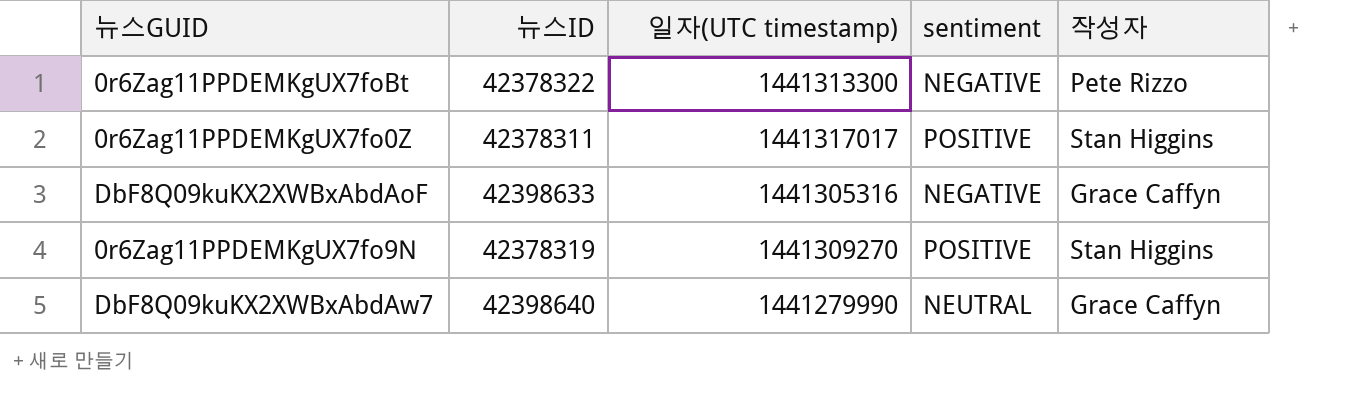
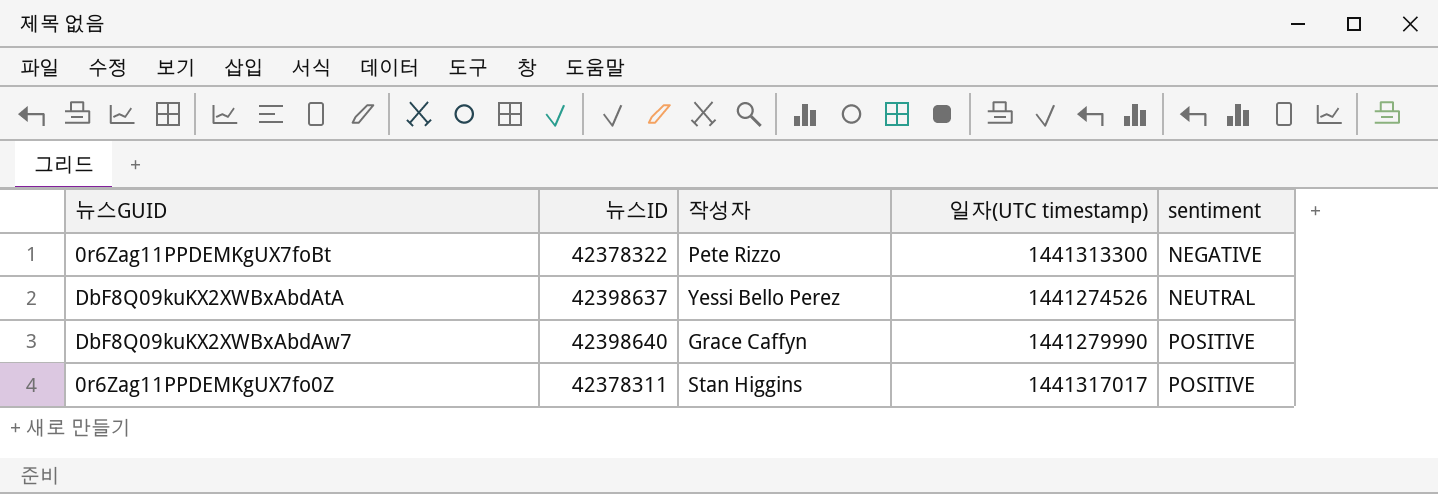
row order: none -> sentiment ascending
column 작성자 | position: 5 -> 3
row DbF8Q09kuKX2XWBxAbdAoF: 42398633 | 1441305316 | NEGATIVE | Grace Caffyn -> none
row 0r6Zag11PPDEMKgUX7fo9N: 42378319 | 1441309270 | POSITIVE | Stan Higgins -> none
row DbF8Q09kuKX2XWBxAbdAtA: none -> 42398637 | Yessi Bello Perez | 1441274526 | NEUTRAL
DbF8Q09kuKX2XWBxAbdAw7 | sentiment: NEUTRAL -> POSITIVE

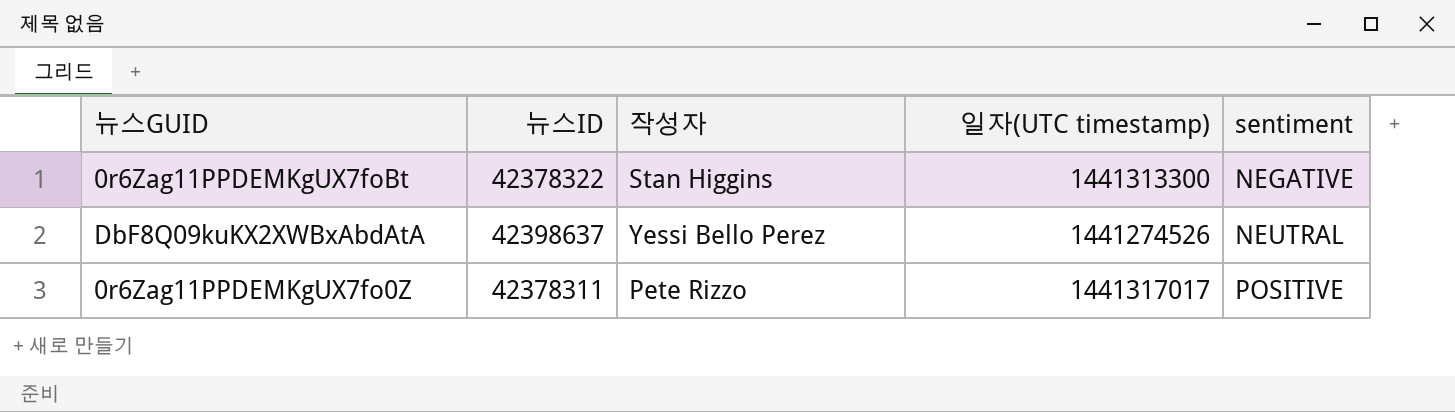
row DbF8Q09kuKX2XWBxAbdAw7: 42398640 | Grace Caffyn | 1441279990 | POSITIVE -> none
0r6Zag11PPDEMKgUX7foBt | 작성자: Pete Rizzo -> Stan Higgins
0r6Zag11PPDEMKgUX7fo0Z | 작성자: Stan Higgins -> Pete Rizzo

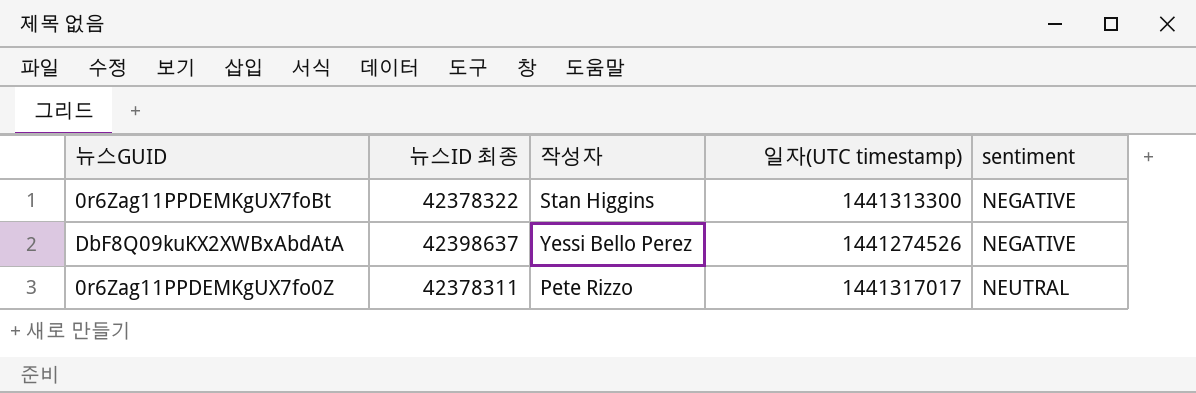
column name: 뉴스ID -> 뉴스ID 최종
DbF8Q09kuKX2XWBxAbdAtA | sentiment: NEUTRAL -> NEGATIVE
0r6Zag11PPDEMKgUX7fo0Z | sentiment: POSITIVE -> NEUTRAL

